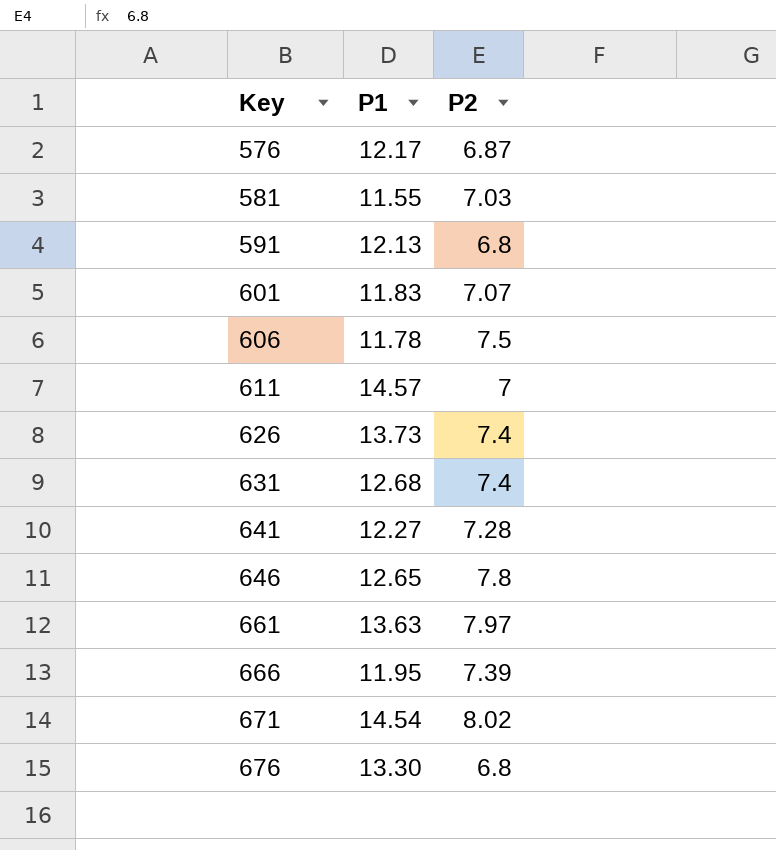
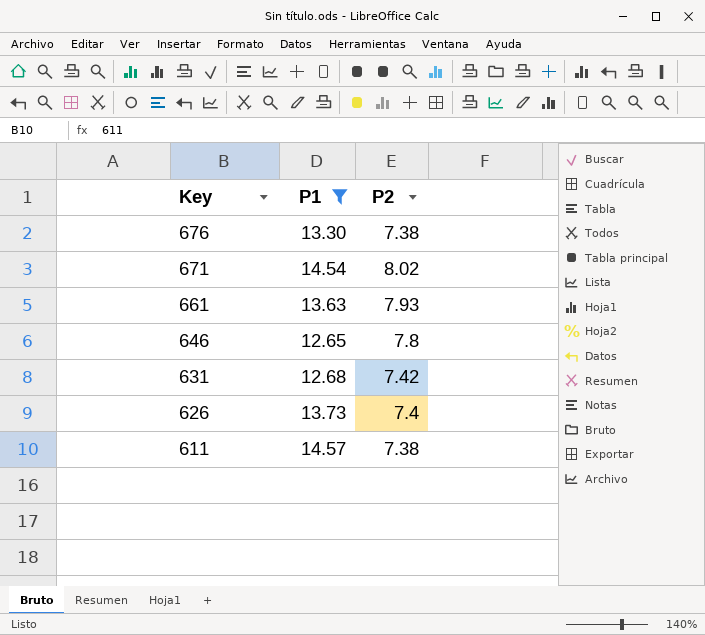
filter: none -> P1 >= 12.65
row order: Key ascending -> Key descending
676 | P2: 6.8 -> 7.38
661 | P2: 7.97 -> 7.93
631 | P2: 7.4 -> 7.42
611 | P2: 7 -> 7.38

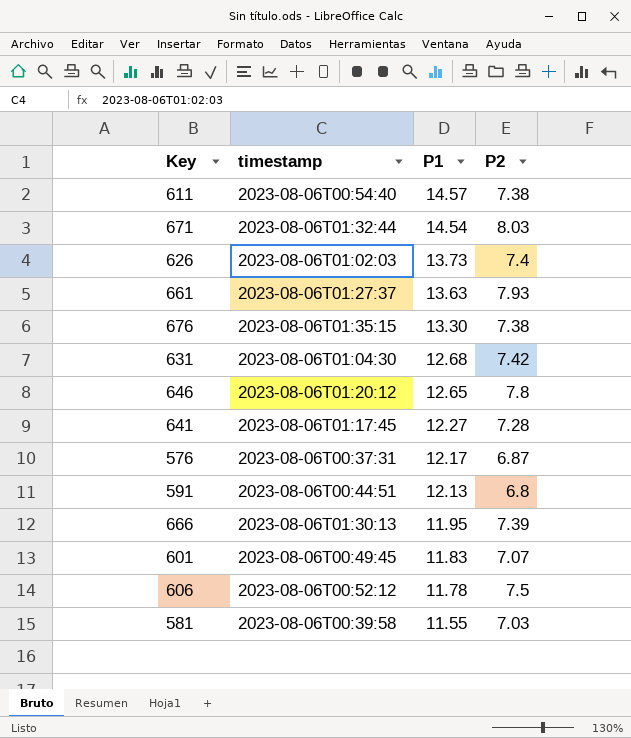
filter: P1 >= 12.65 -> none
row order: Key descending -> P1 descending
column timestamp | position: none -> 2
671 | P2: 8.02 -> 8.03

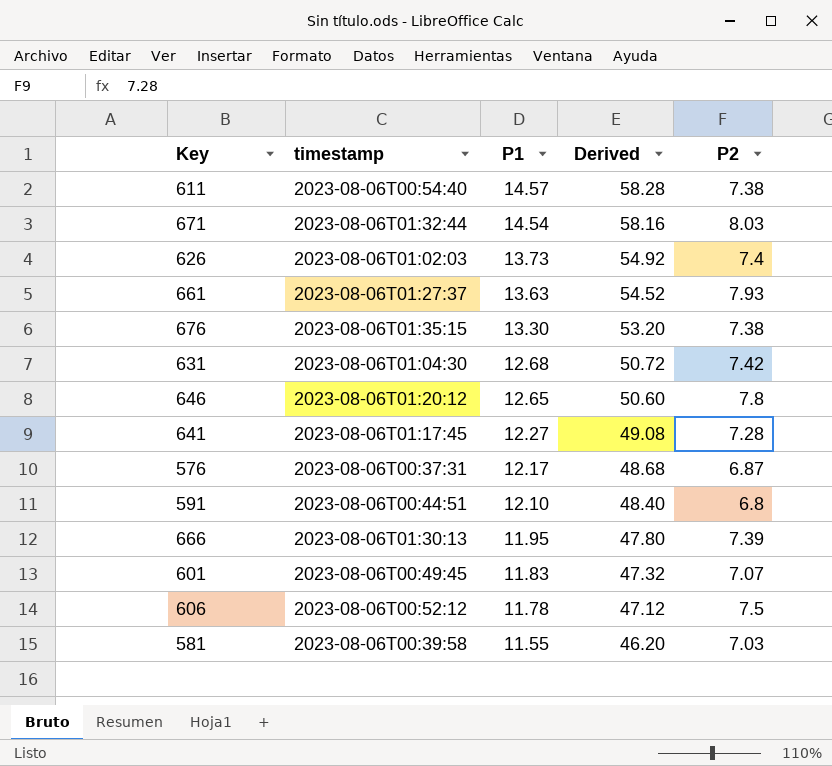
column Derived | formula: none -> [P1] * 4
591 | P1: 12.13 -> 12.10

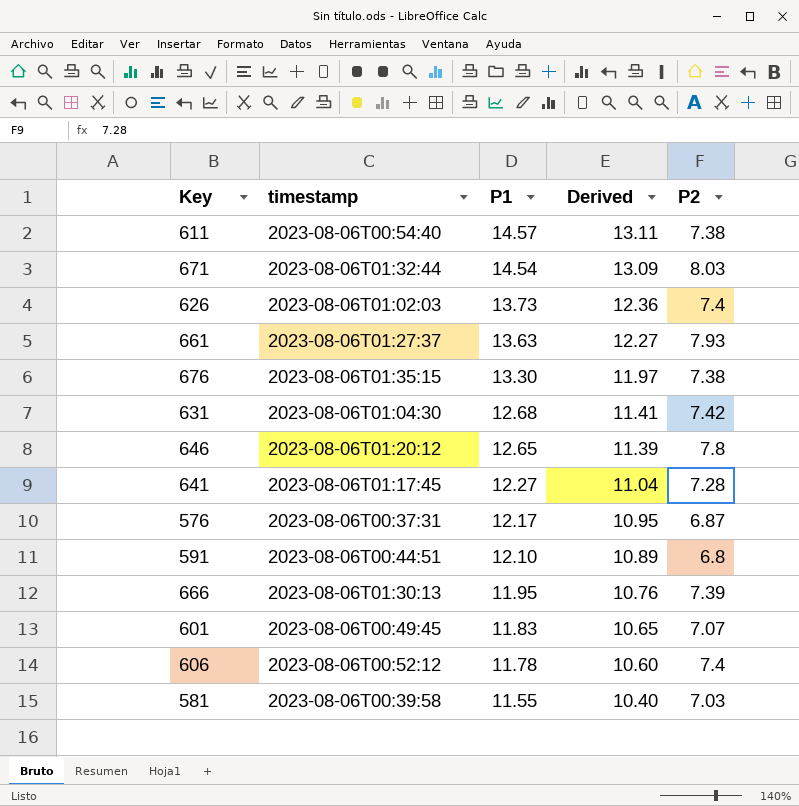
column Derived | formula: [P1] * 4 -> [P1] * 0.9
606 | P2: 7.5 -> 7.4

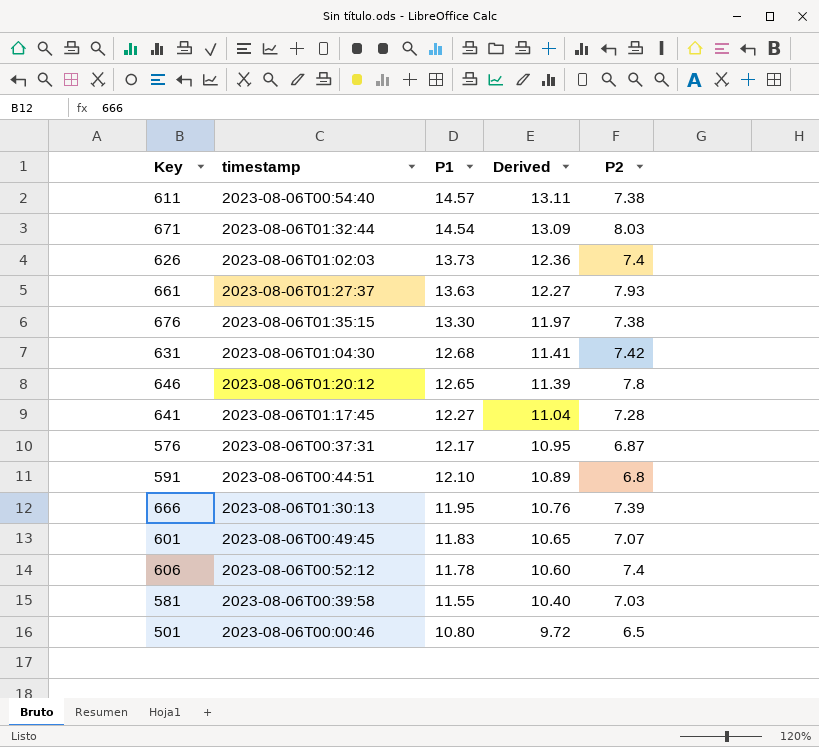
row 501: none -> 2023-08-06T00:00:46 | 10.80 | 9.72 | 6.5

